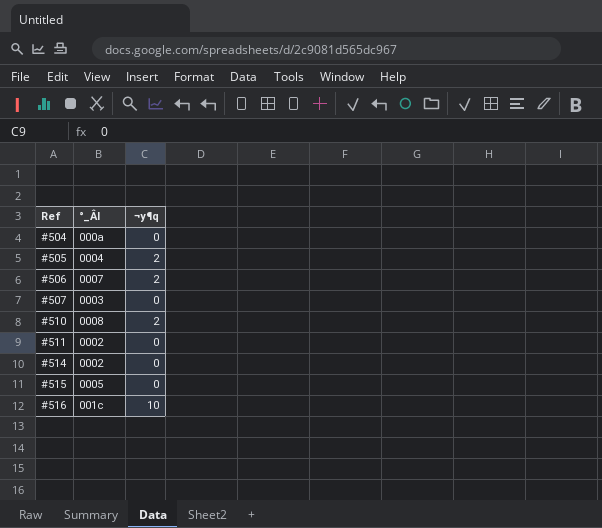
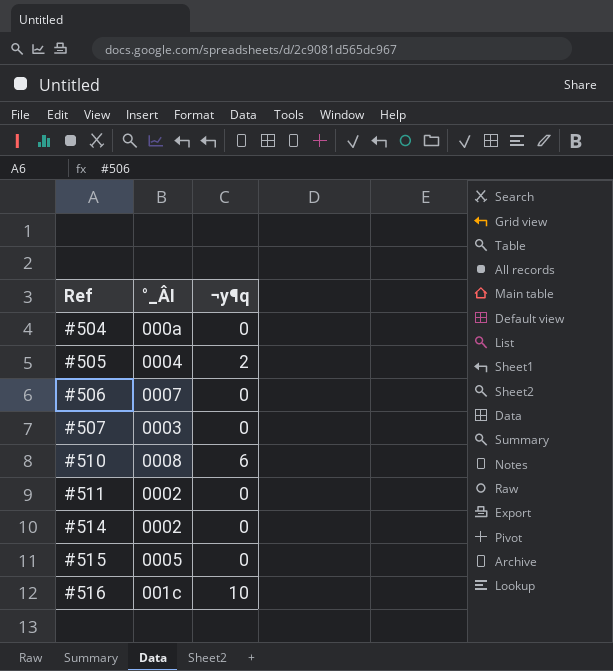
#506 | ¬y¶q: 2 -> 0
#510 | ¬y¶q: 2 -> 6

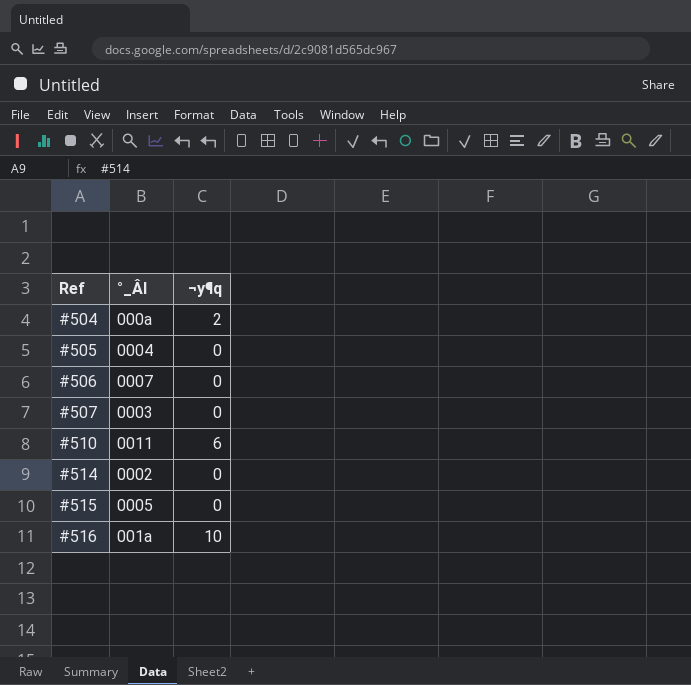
row #511: 0002 | 0 -> none
#504 | ¬y¶q: 0 -> 2
#505 | ¬y¶q: 2 -> 0
#510 | °_ÂI: 0008 -> 0011
#516 | °_ÂI: 001c -> 001a

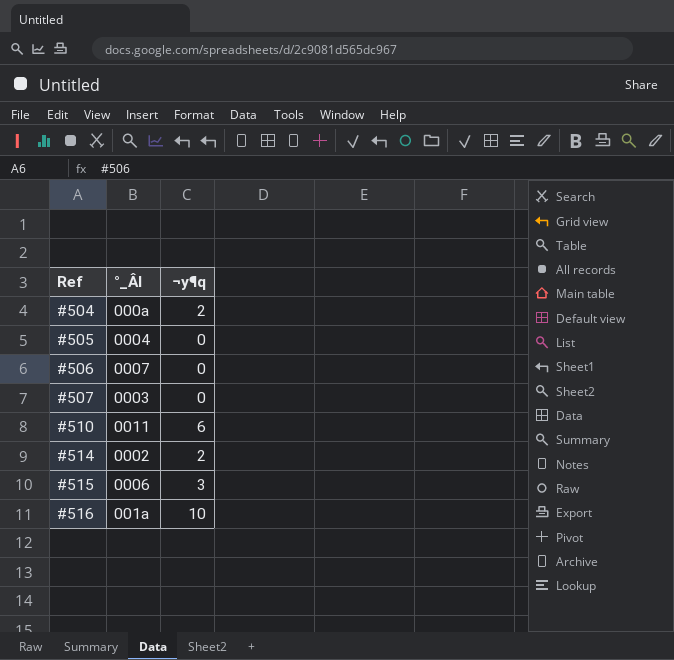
#514 | ¬y¶q: 0 -> 2
#515 | °_ÂI: 0005 -> 0006
#515 | ¬y¶q: 0 -> 3

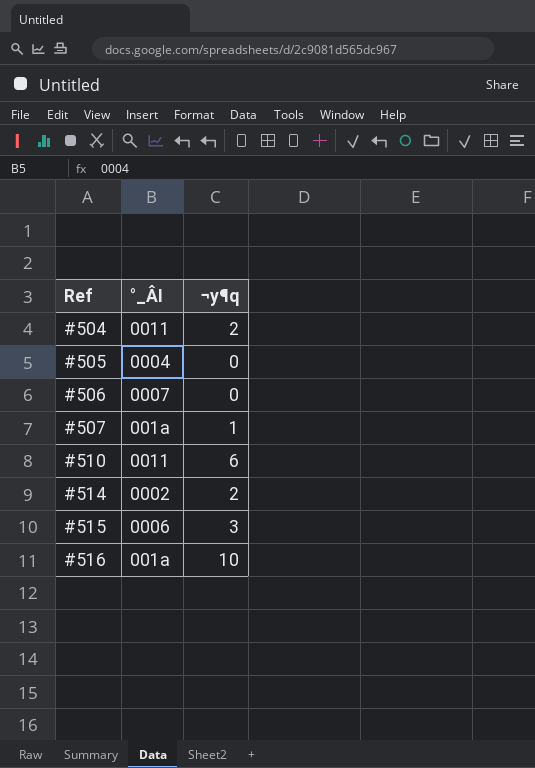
#504 | °_ÂI: 000a -> 0011
#507 | °_ÂI: 0003 -> 001a
#507 | ¬y¶q: 0 -> 1

